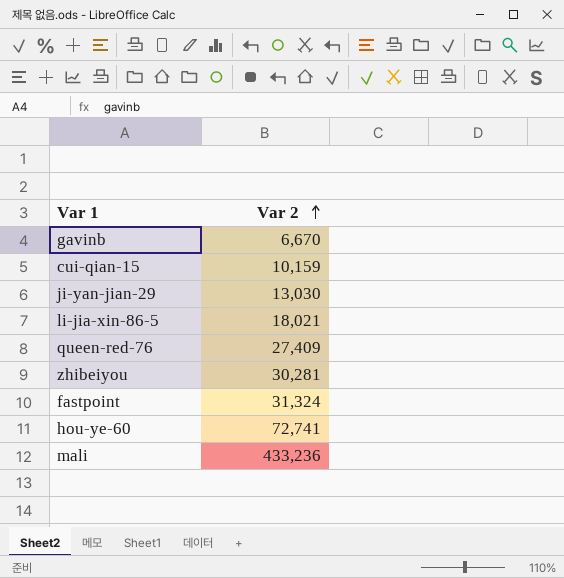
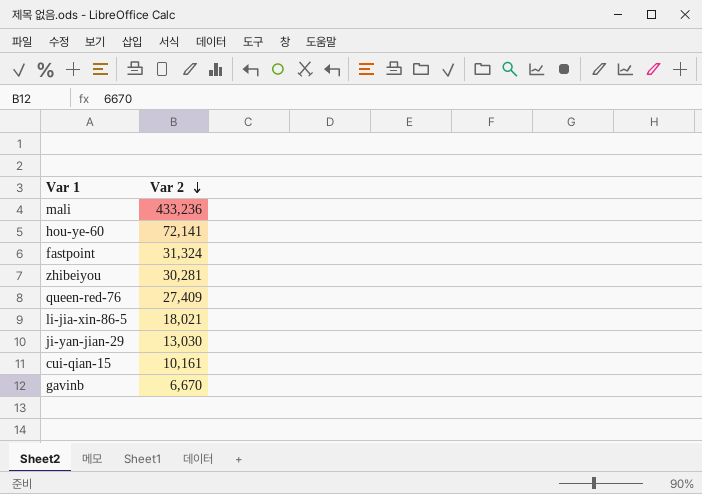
row order: Var 2 ascending -> Var 2 descending
hou-ye-60 | Var 2: 72,741 -> 72,141
cui-qian-15 | Var 2: 10,159 -> 10,161

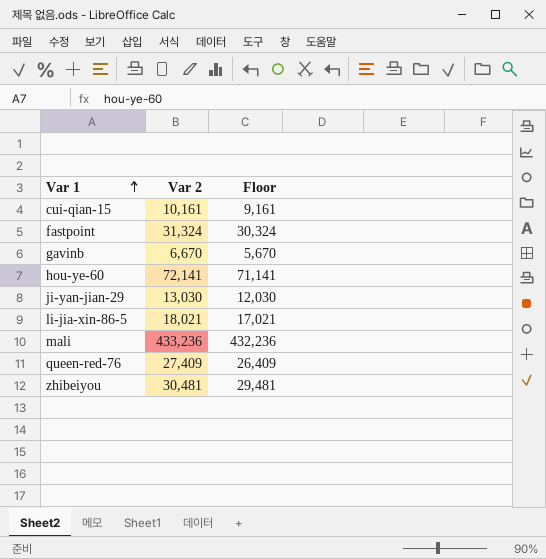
row order: Var 2 descending -> Var 1 ascending
column Floor | formula: none -> [Var 2] - 1000
zhibeiyou | Var 2: 30,281 -> 30,481

